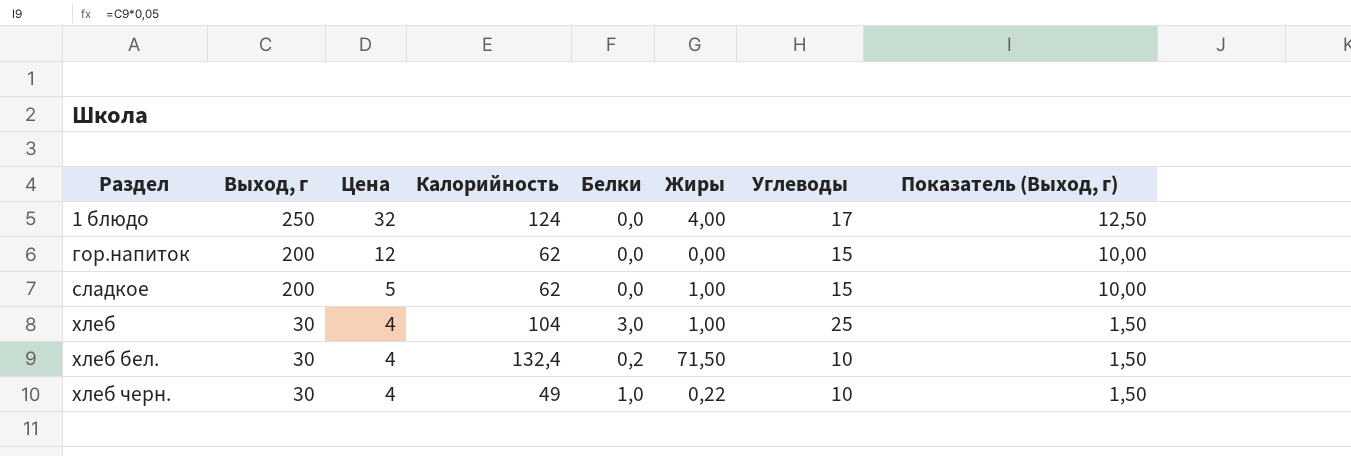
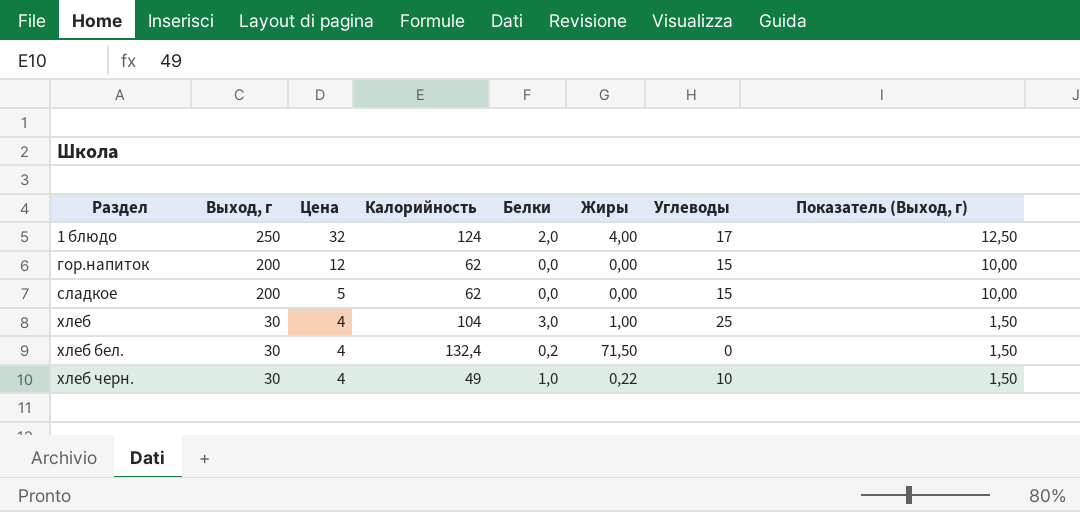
1 блюдо | Белки: 0,0 -> 2,0
сладкое | Жиры: 1,00 -> 0,00
хлеб бел. | Углеводы: 10 -> 0

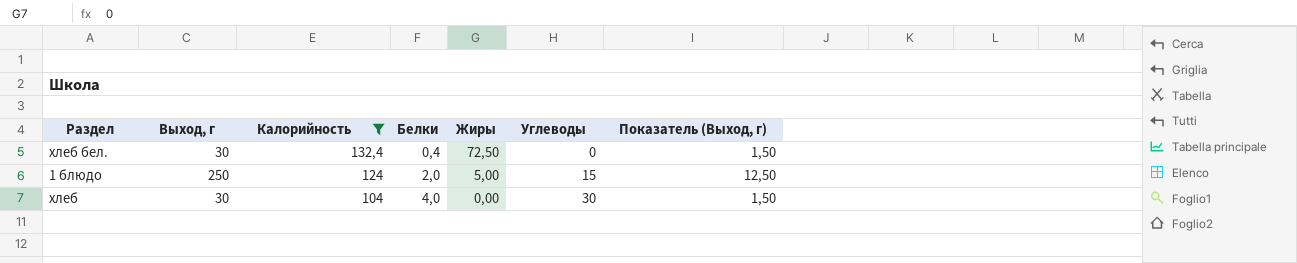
filter: none -> Калорийность >= 104
row order: Раздел ascending -> Калорийность descending
column Цена | position: 3 -> none
хлеб бел. | Белки: 0,2 -> 0,4
хлеб бел. | Жиры: 71,50 -> 72,50
1 блюдо | Жиры: 4,00 -> 5,00
1 блюдо | Углеводы: 17 -> 15
хлеб | Белки: 3,0 -> 4,0
хлеб | Жиры: 1,00 -> 0,00
хлеб | Углеводы: 25 -> 30

